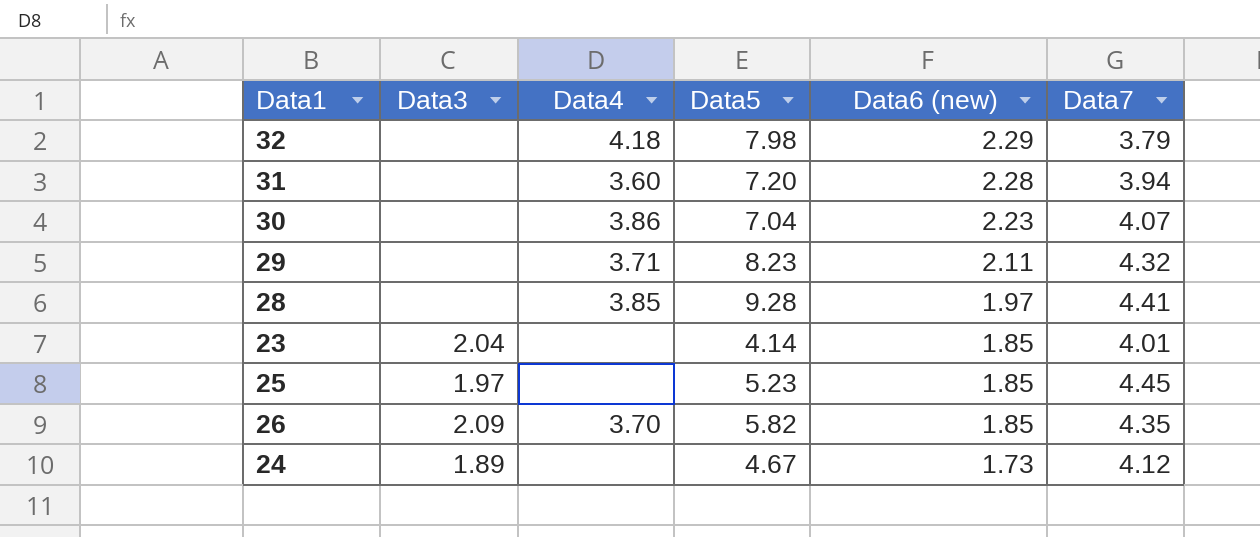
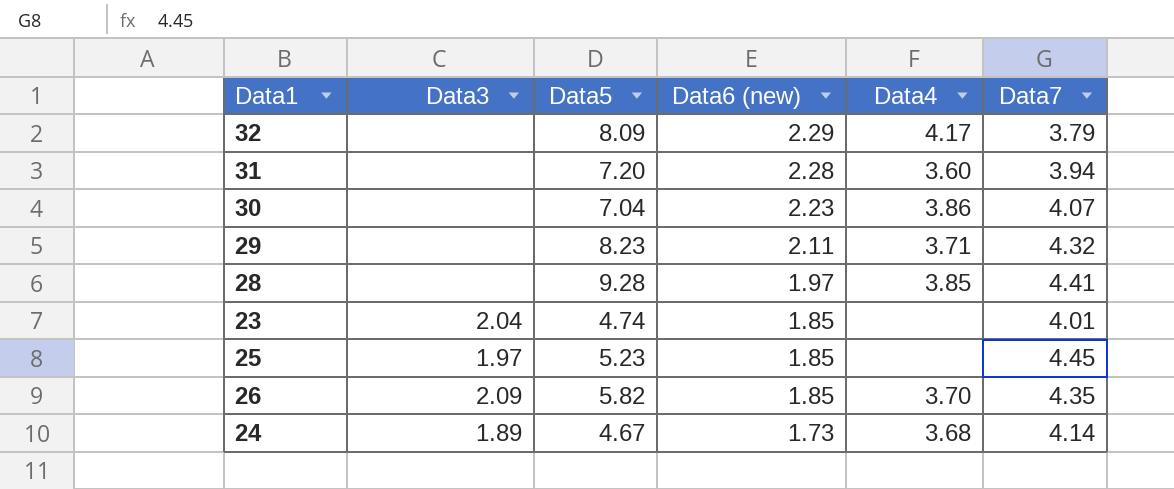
column Data4 | position: 3 -> 5
32 | Data5: 7.98 -> 8.09
32 | Data4: 4.18 -> 4.17
23 | Data5: 4.14 -> 4.74
24 | Data4: none -> 3.68
24 | Data7: 4.12 -> 4.14

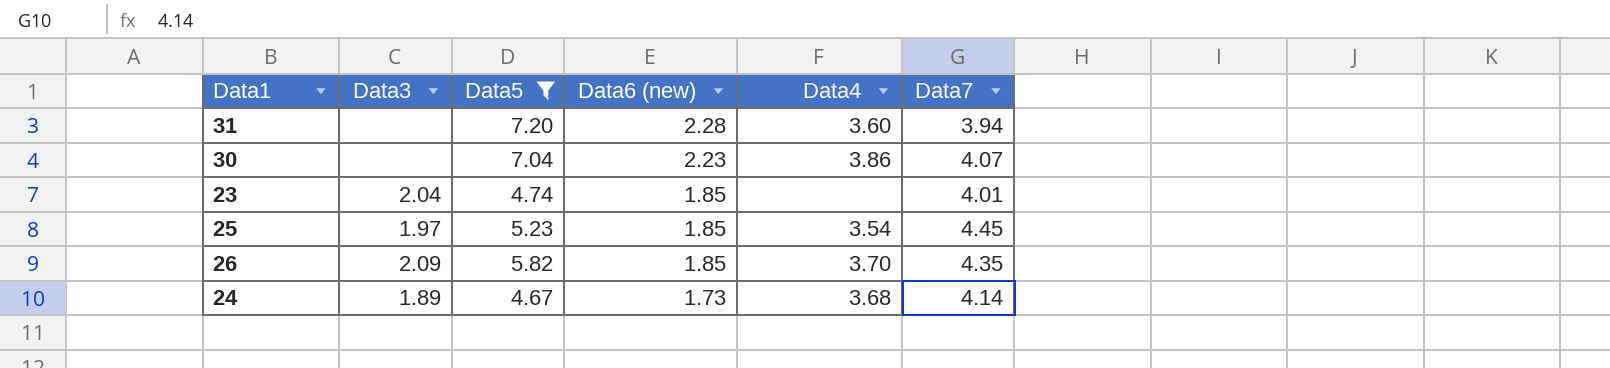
filter: none -> Data5 <= 7.20
25 | Data4: none -> 3.54

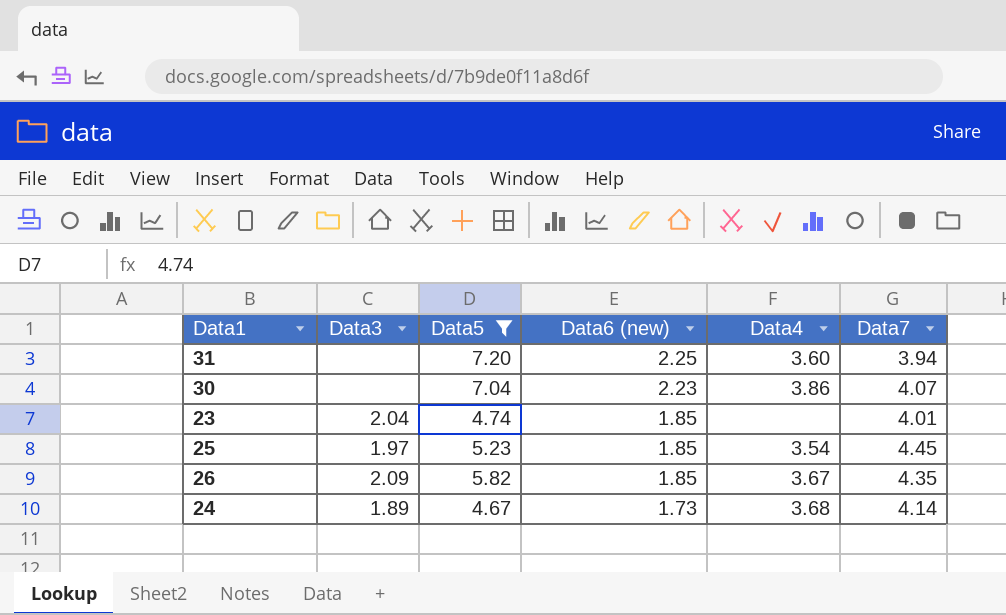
31 | Data6 (new): 2.28 -> 2.25
26 | Data4: 3.70 -> 3.67

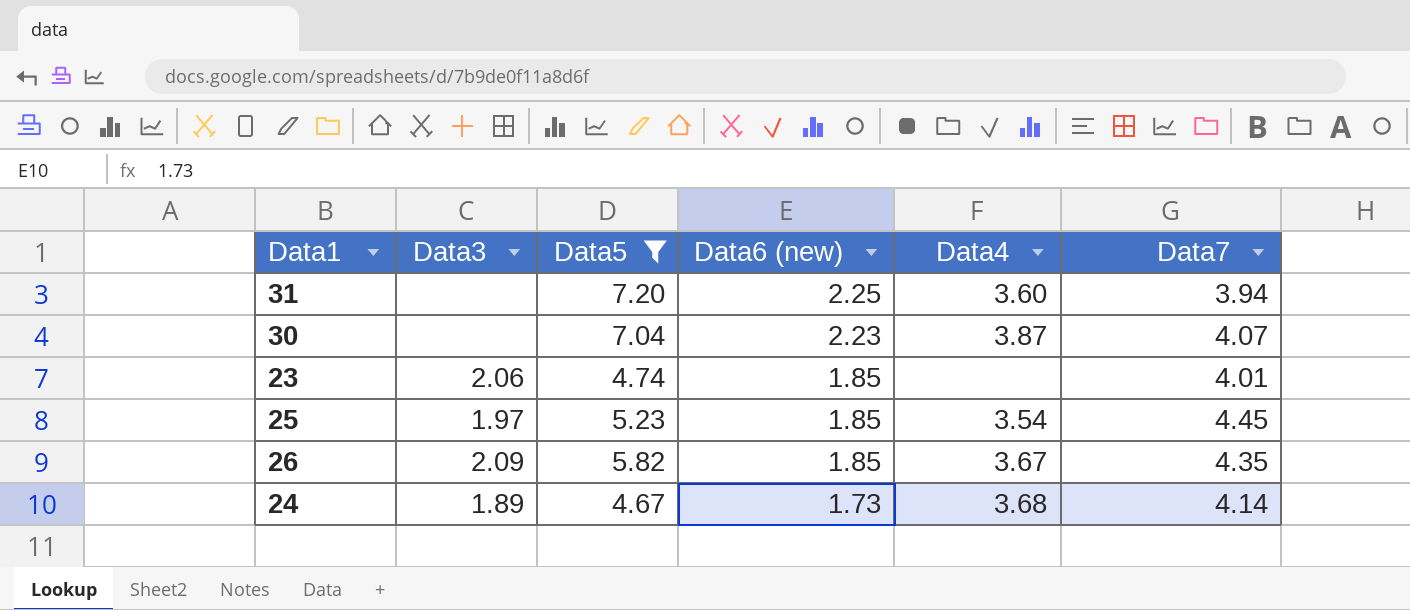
30 | Data4: 3.86 -> 3.87
23 | Data3: 2.04 -> 2.06

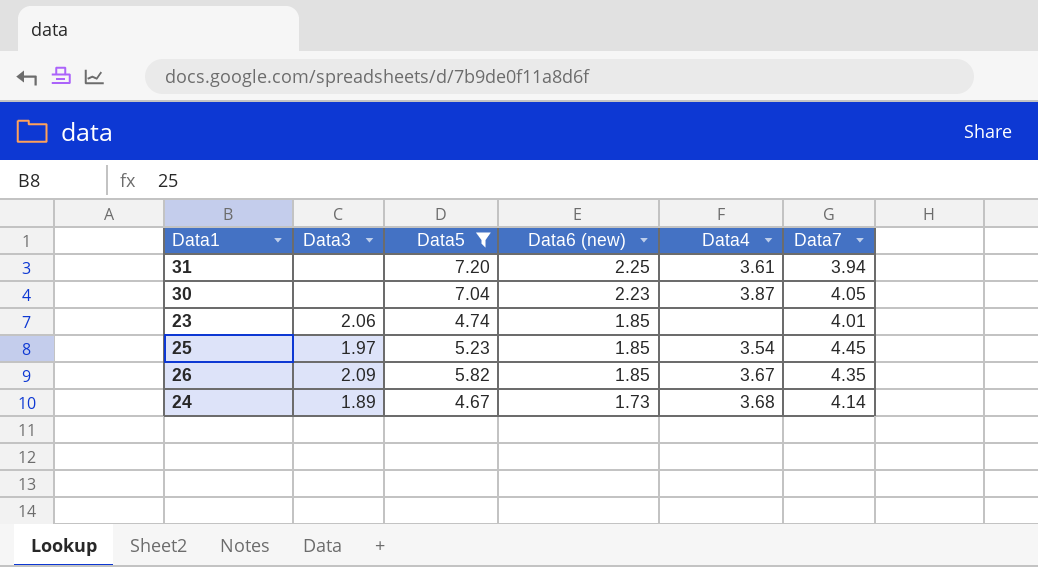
31 | Data4: 3.60 -> 3.61
30 | Data7: 4.07 -> 4.05

